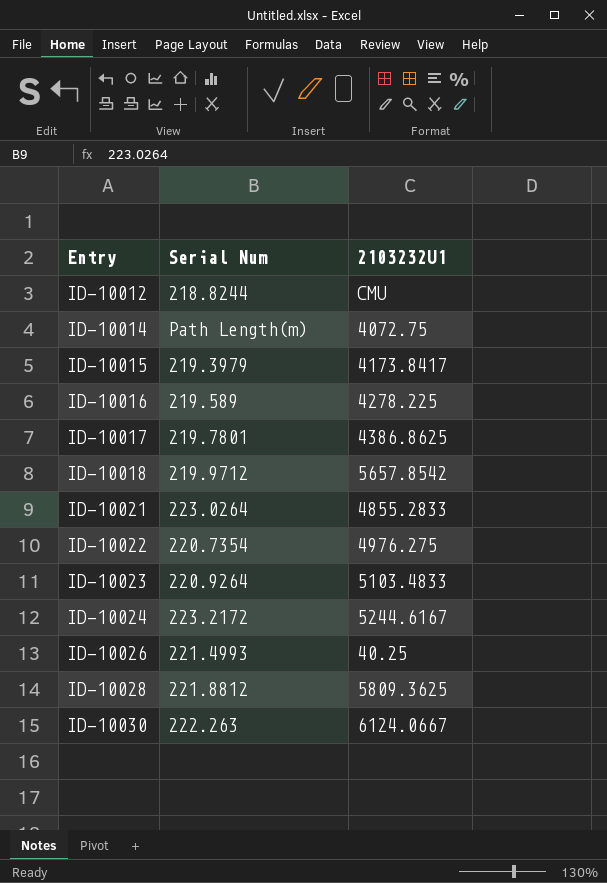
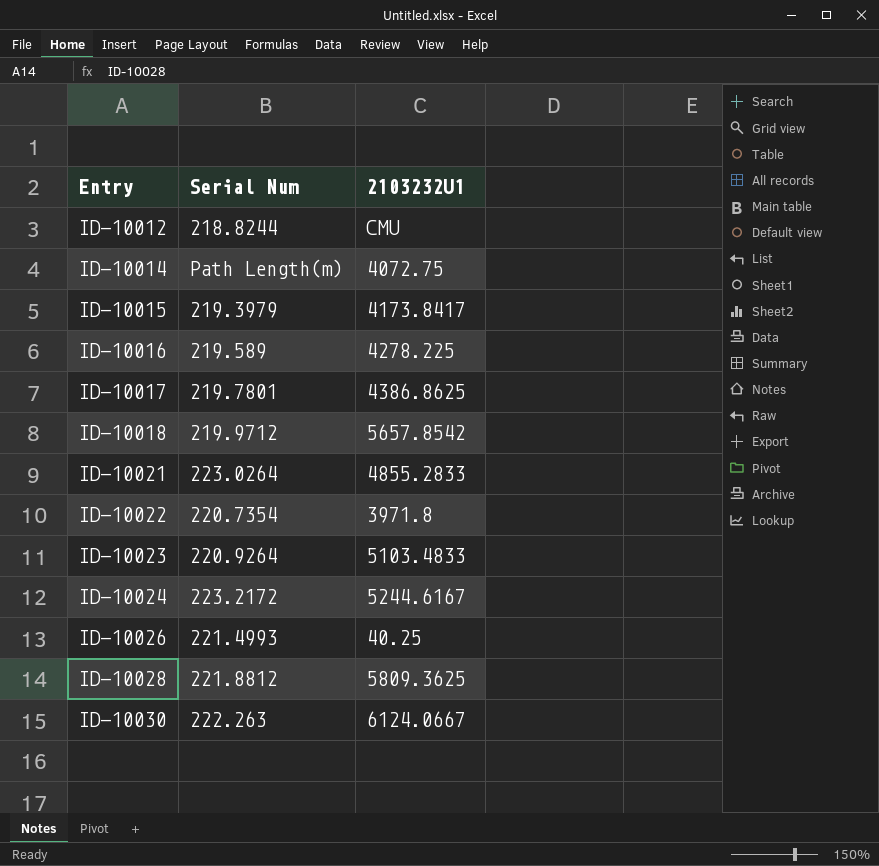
ID-10022 | 2103232U1: 4976.275 -> 3971.8

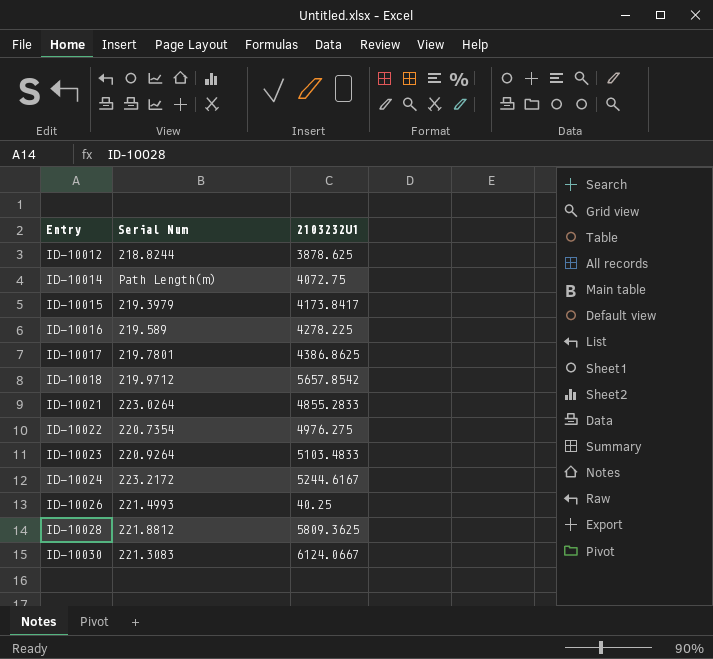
ID-10012 | 2103232U1: CMU -> 3878.625
ID-10022 | 2103232U1: 3971.8 -> 4976.275
ID-10030 | Serial Num: 222.263 -> 221.3083

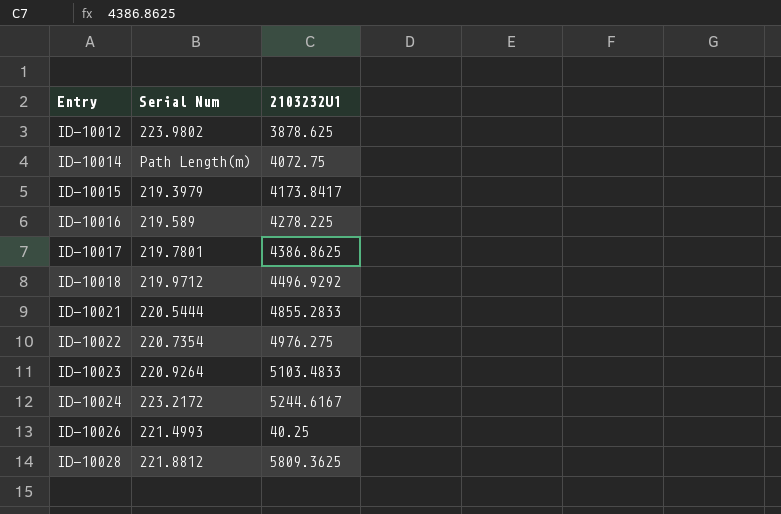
row ID-10030: 221.3083 | 6124.0667 -> none
ID-10012 | Serial Num: 218.8244 -> 223.9802
ID-10018 | 2103232U1: 5657.8542 -> 4496.9292
ID-10021 | Serial Num: 223.0264 -> 220.5444

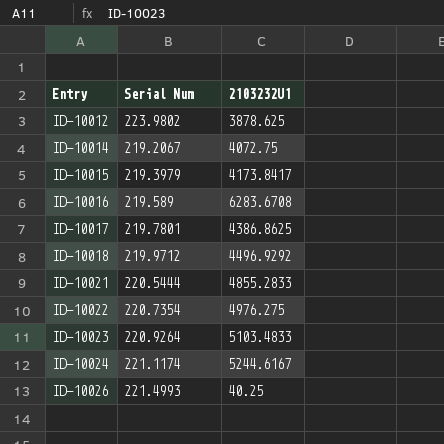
row ID-10028: 221.8812 | 5809.3625 -> none
ID-10014 | Serial Num: Path Length(m) -> 219.2067
ID-10016 | 2103232U1: 4278.225 -> 6283.6708
ID-10024 | Serial Num: 223.2172 -> 221.1174

